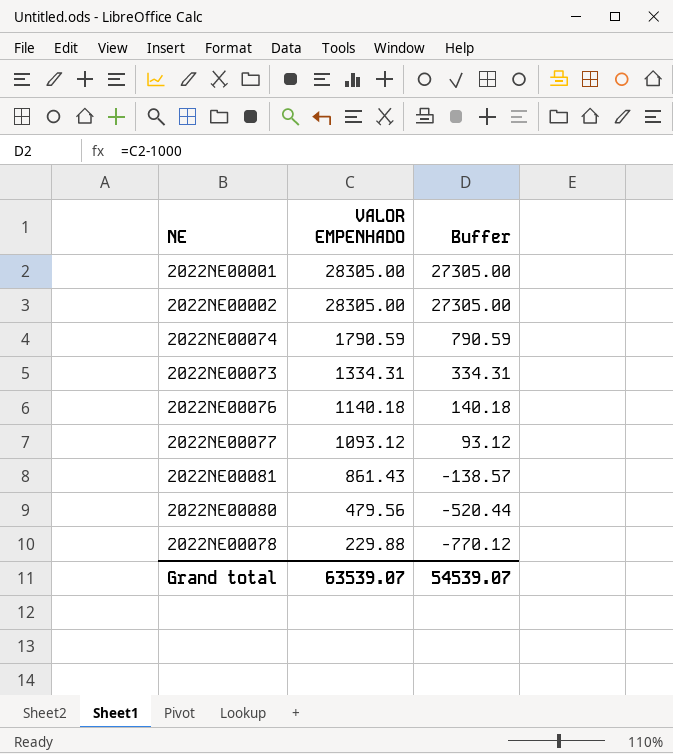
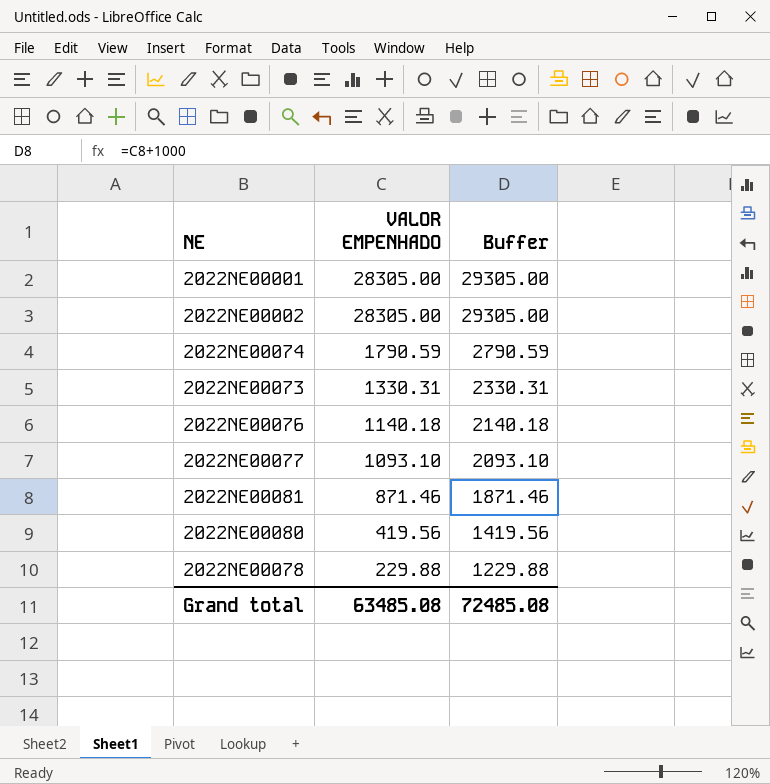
column Buffer | formula: [VALOR EMPENHADO] - 1000 -> [VALOR EMPENHADO] + 1000
2022NE00073 | VALOR EMPENHADO: 1334.31 -> 1330.31
2022NE00077 | VALOR EMPENHADO: 1093.12 -> 1093.10
2022NE00081 | VALOR EMPENHADO: 861.43 -> 871.46
2022NE00080 | VALOR EMPENHADO: 479.56 -> 419.56
Grand total | VALOR EMPENHADO: 63539.07 -> 63485.08
Grand total | Buffer: 54539.07 -> 72485.08

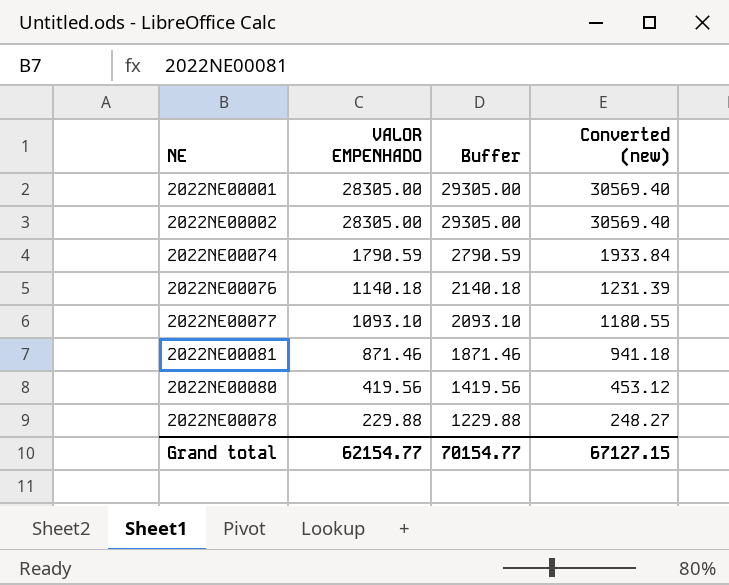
column Converted (new) | formula: none -> [VALOR EMPENHADO] * 1.08
row 2022NE00073: 1330.31 | 2330.31 -> none
Grand total | VALOR EMPENHADO: 63485.08 -> 62154.77
Grand total | Buffer: 72485.08 -> 70154.77

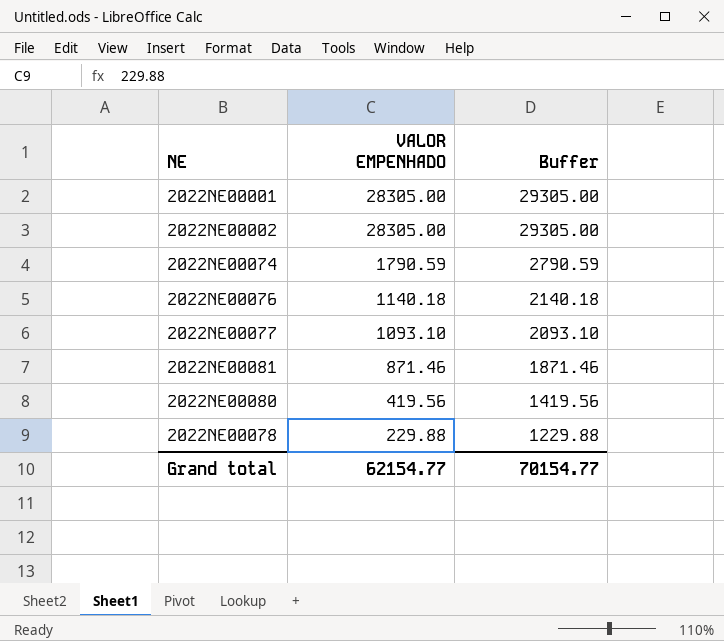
column Converted (new) | formula: [VALOR EMPENHADO] * 1.08 -> none

